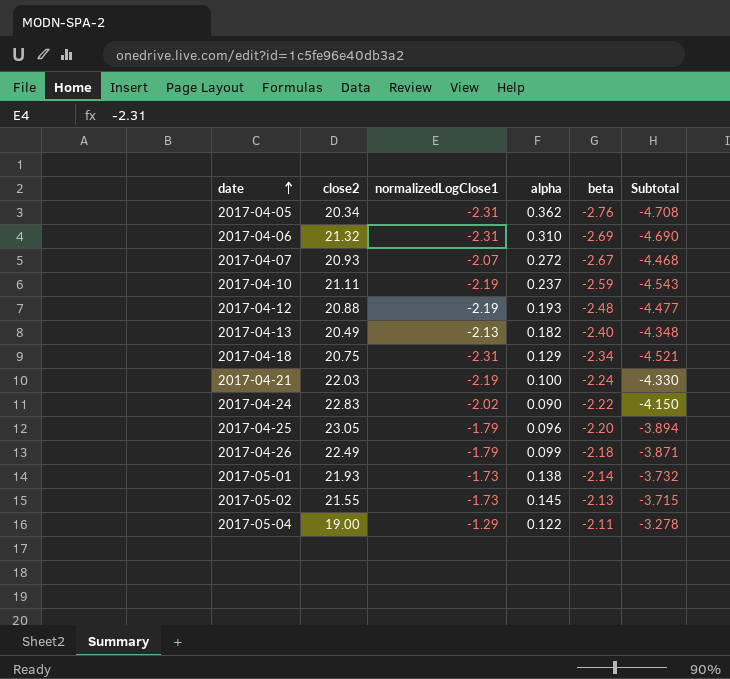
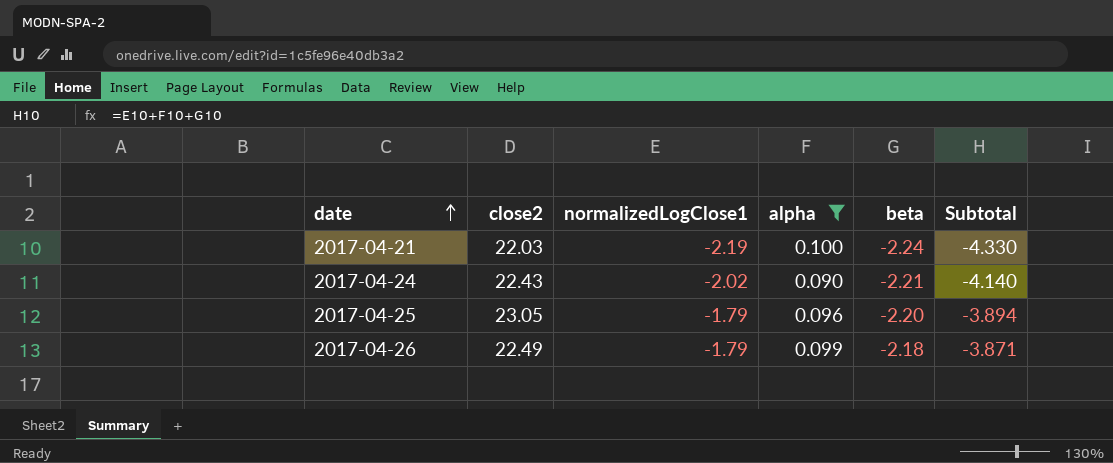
filter: none -> alpha <= 0.100
2017-04-24 | close2: 22.83 -> 22.43
2017-04-24 | beta: -2.22 -> -2.21
2017-04-24 | Subtotal: -4.150 -> -4.140

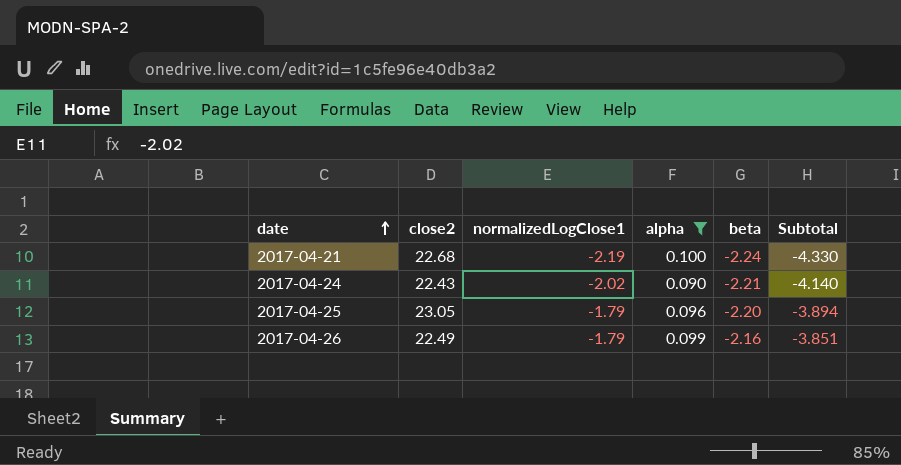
2017-04-21 | close2: 22.03 -> 22.68
2017-04-26 | beta: -2.18 -> -2.16
2017-04-26 | Subtotal: -3.871 -> -3.851

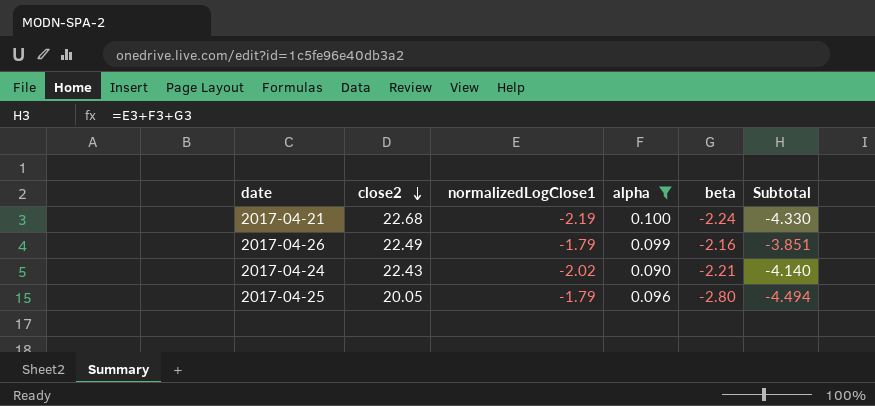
row order: date ascending -> close2 descending
2017-04-25 | close2: 23.05 -> 20.05
2017-04-25 | beta: -2.20 -> -2.80
2017-04-25 | Subtotal: -3.894 -> -4.494

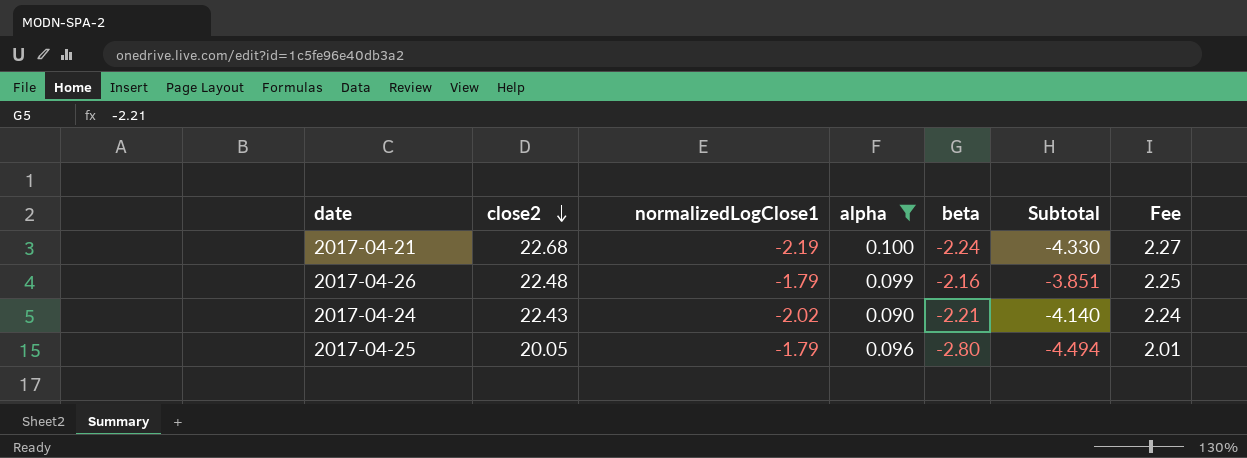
column Fee | formula: none -> [close2] * 0.1
2017-04-26 | close2: 22.49 -> 22.48

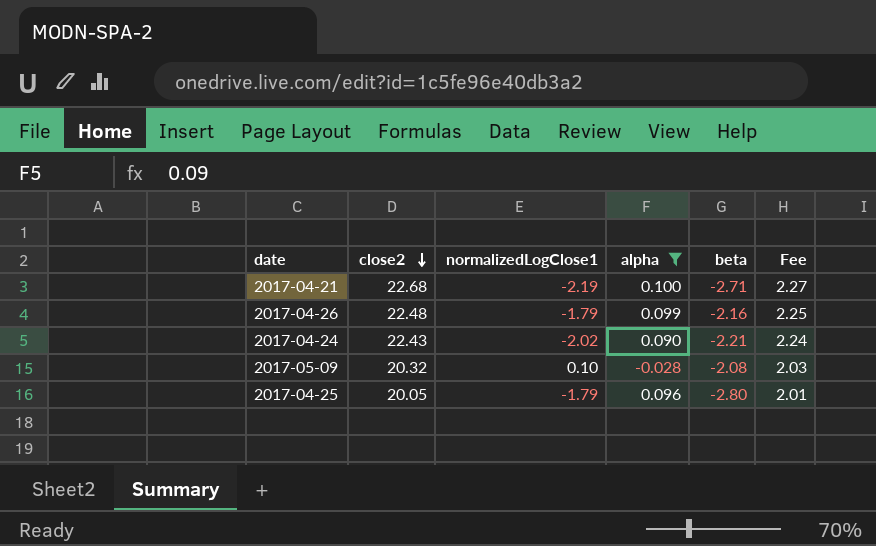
column Subtotal | formula: [normalizedLogClose1] + [alpha] + [beta] -> none
2017-04-21 | beta: -2.24 -> -2.71
row 2017-05-09: none -> 20.32 | 0.10 | -0.028 | -2.08 | 2.03

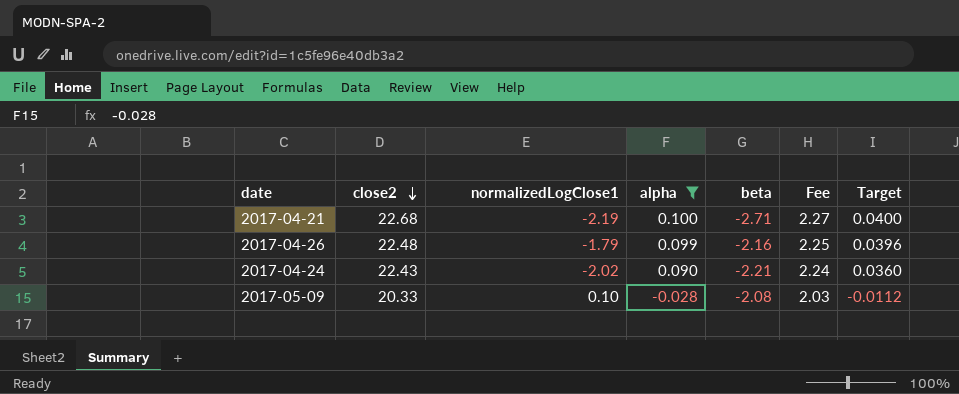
column Target | formula: none -> [alpha] * 0.4
row 2017-04-25: 20.05 | -1.79 | 0.096 | -2.80 | 2.01 -> none
2017-05-09 | close2: 20.32 -> 20.33

